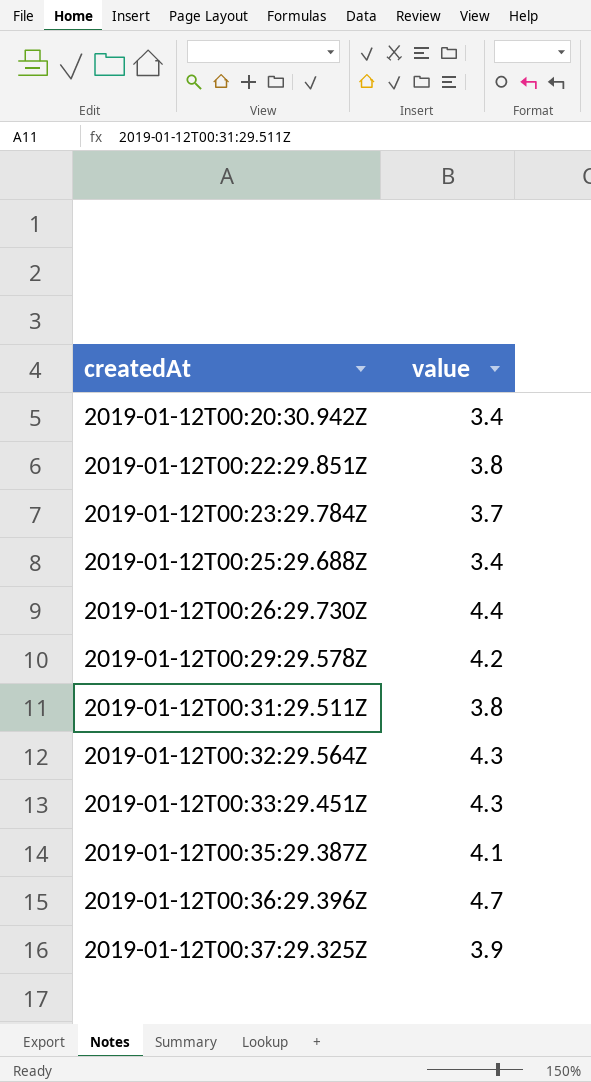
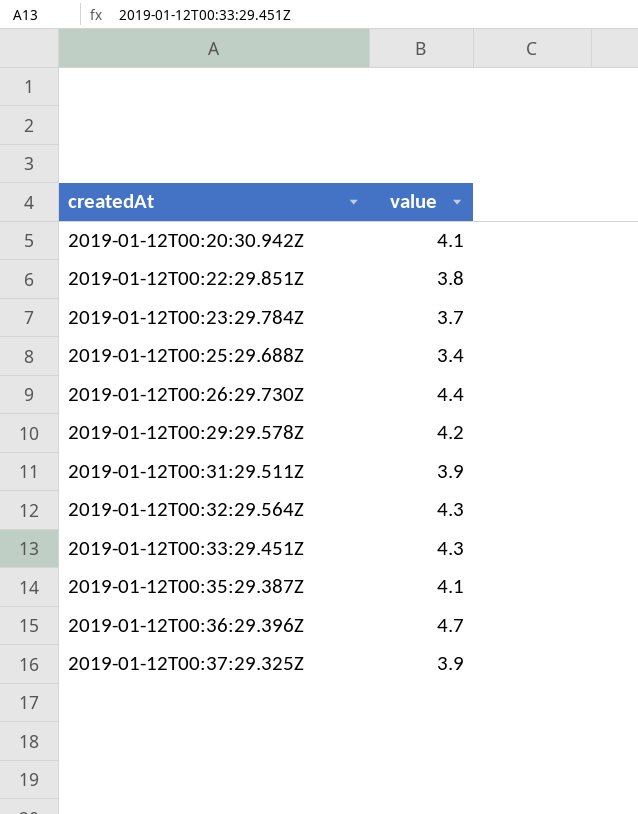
2019-01-12T00:20:30.942Z | value: 3.4 -> 4.1
2019-01-12T00:31:29.511Z | value: 3.8 -> 3.9

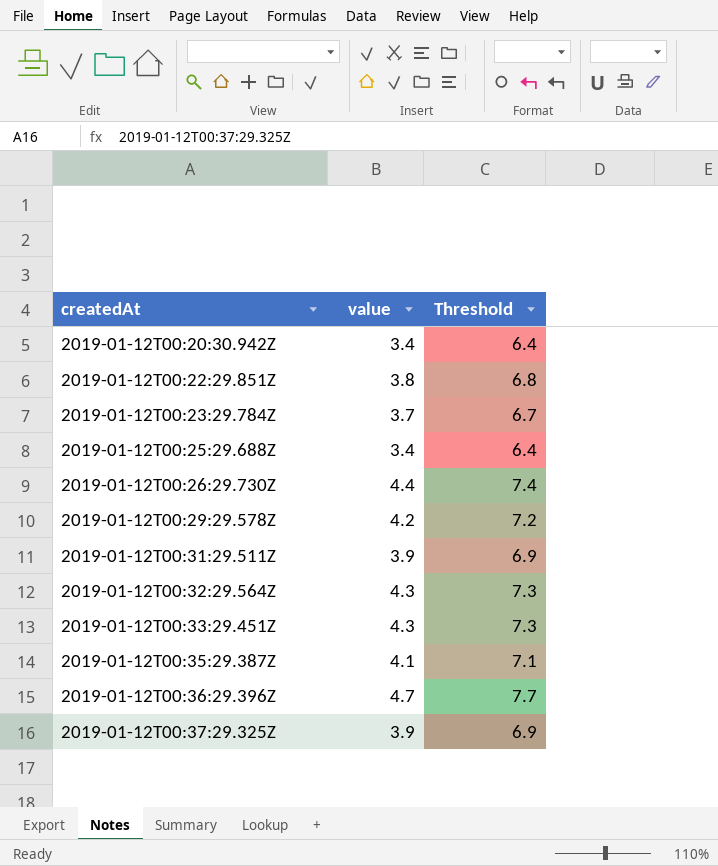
column Threshold | formula: none -> [value] + 3
2019-01-12T00:20:30.942Z | value: 4.1 -> 3.4

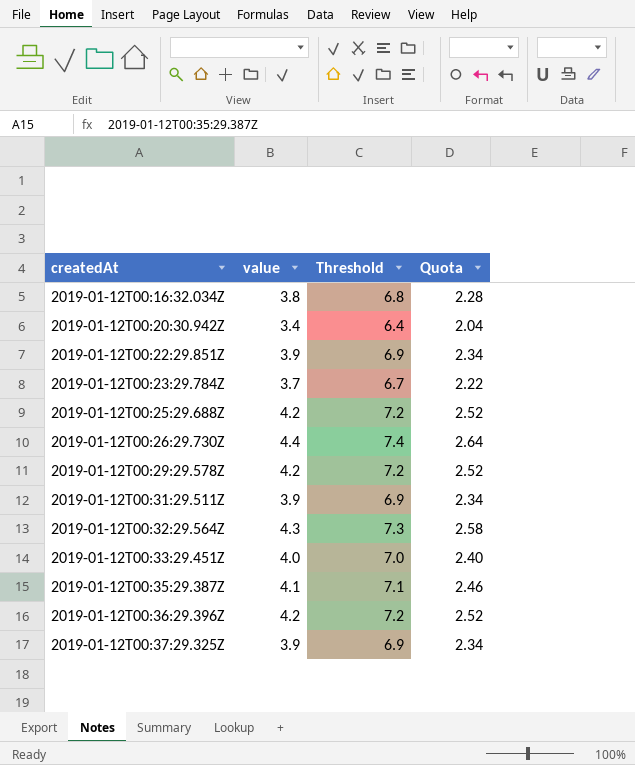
column Quota | formula: none -> [value] * 0.6
row 2019-01-12T00:16:32.034Z: none -> 3.8 | 6.8 | 2.28
2019-01-12T00:22:29.851Z | value: 3.8 -> 3.9
2019-01-12T00:22:29.851Z | Threshold: 6.8 -> 6.9
2019-01-12T00:25:29.688Z | value: 3.4 -> 4.2
2019-01-12T00:25:29.688Z | Threshold: 6.4 -> 7.2
2019-01-12T00:33:29.451Z | value: 4.3 -> 4.0
2019-01-12T00:33:29.451Z | Threshold: 7.3 -> 7.0
2019-01-12T00:36:29.396Z | value: 4.7 -> 4.2
2019-01-12T00:36:29.396Z | Threshold: 7.7 -> 7.2

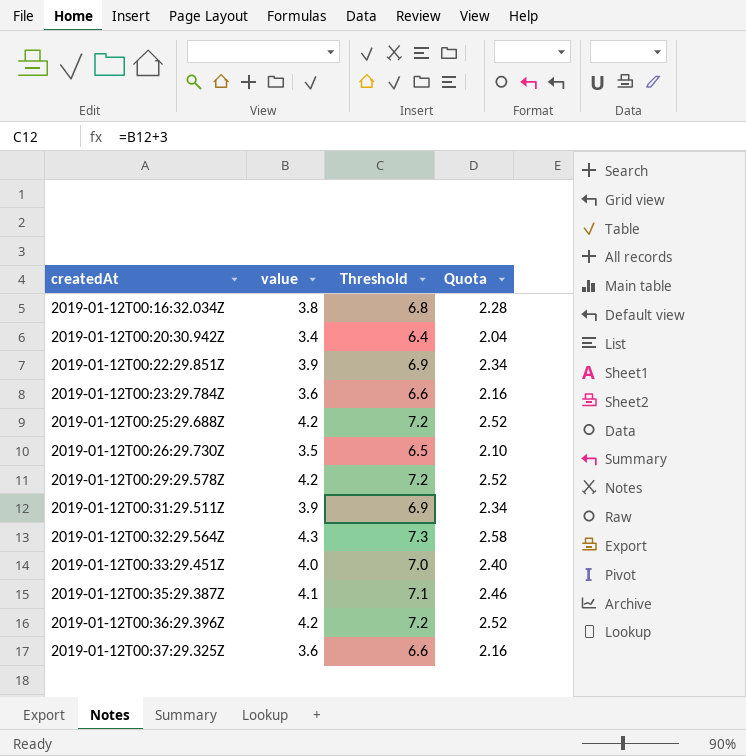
2019-01-12T00:23:29.784Z | value: 3.7 -> 3.6
2019-01-12T00:23:29.784Z | Threshold: 6.7 -> 6.6
2019-01-12T00:23:29.784Z | Quota: 2.22 -> 2.16
2019-01-12T00:26:29.730Z | value: 4.4 -> 3.5
2019-01-12T00:26:29.730Z | Threshold: 7.4 -> 6.5
2019-01-12T00:26:29.730Z | Quota: 2.64 -> 2.10
2019-01-12T00:37:29.325Z | value: 3.9 -> 3.6
2019-01-12T00:37:29.325Z | Threshold: 6.9 -> 6.6
2019-01-12T00:37:29.325Z | Quota: 2.34 -> 2.16

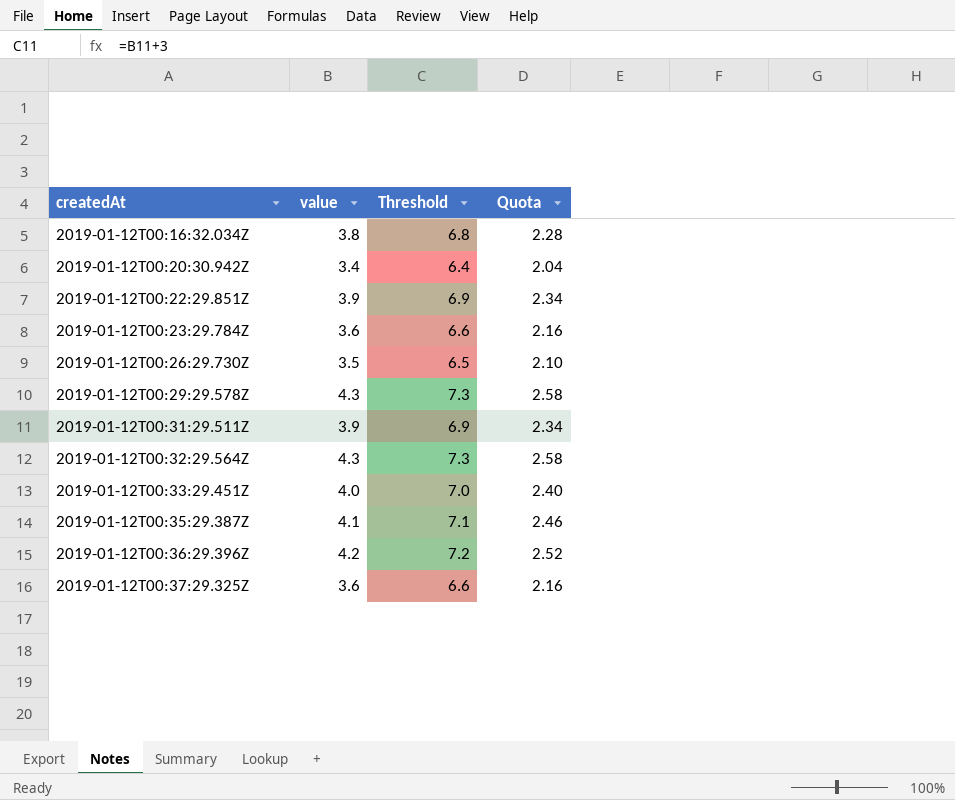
row 2019-01-12T00:25:29.688Z: 4.2 | 7.2 | 2.52 -> none
2019-01-12T00:29:29.578Z | value: 4.2 -> 4.3
2019-01-12T00:29:29.578Z | Threshold: 7.2 -> 7.3
2019-01-12T00:29:29.578Z | Quota: 2.52 -> 2.58

